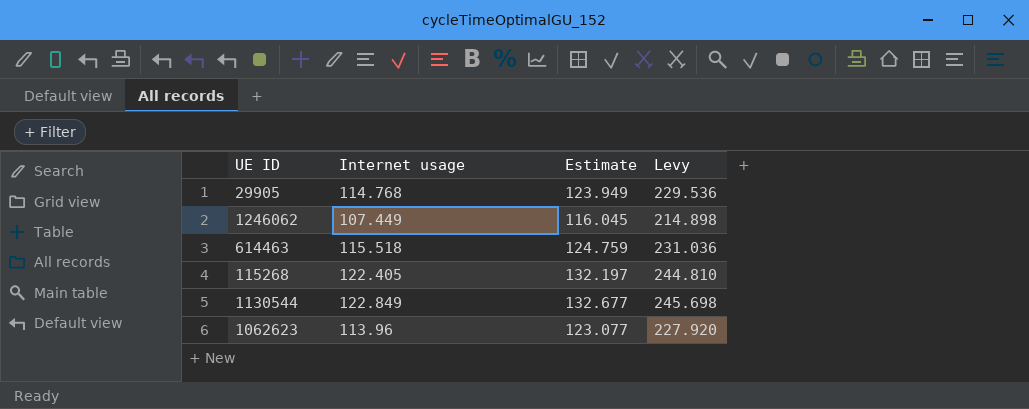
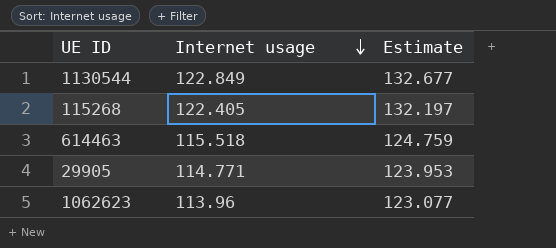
row order: none -> Internet usage descending
column Levy | formula: [Internet usage] * 2 -> none
row 1246062: 107.449 | 116.045 | 214.898 -> none
29905 | Internet usage: 114.768 -> 114.771
29905 | Estimate: 123.949 -> 123.953

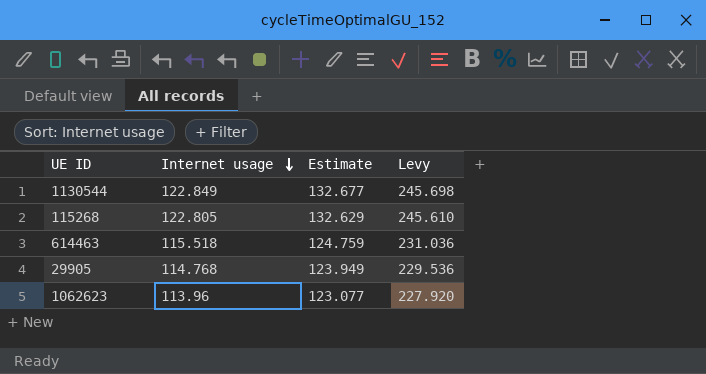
column Levy | formula: none -> [Internet usage] * 2
115268 | Internet usage: 122.405 -> 122.805
115268 | Estimate: 132.197 -> 132.629
29905 | Internet usage: 114.771 -> 114.768
29905 | Estimate: 123.953 -> 123.949

